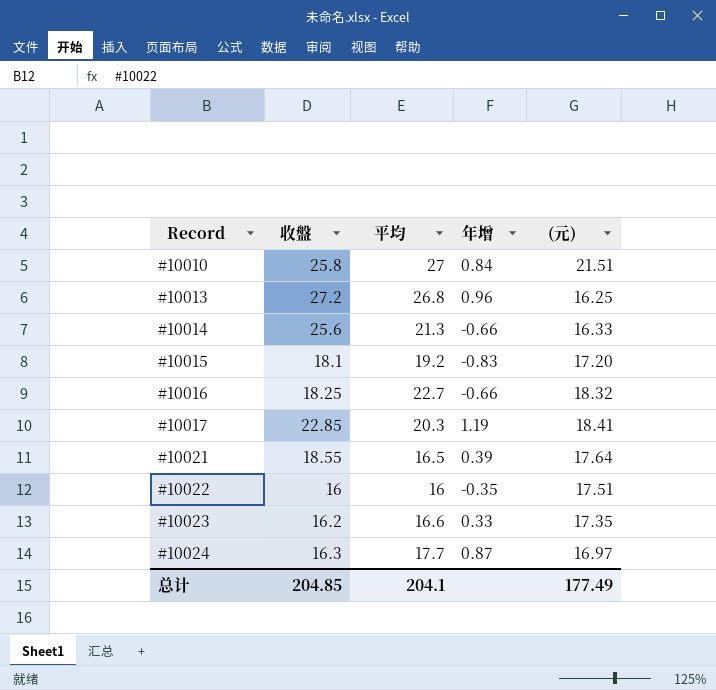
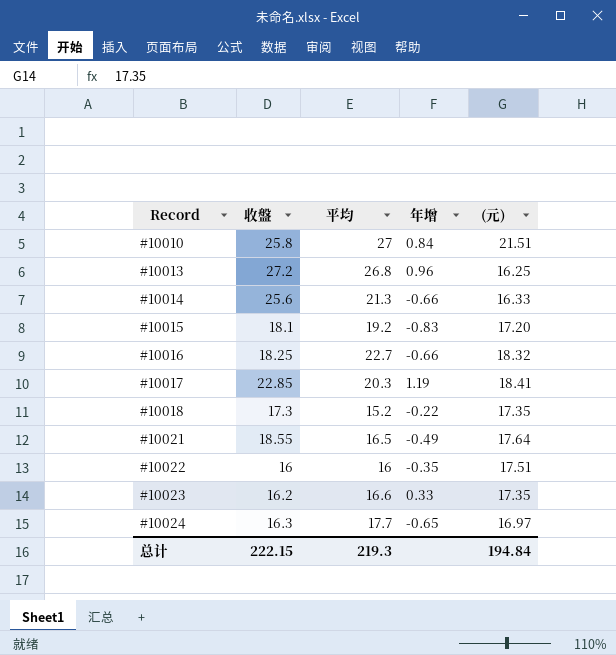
row #10018: none -> 17.3 | 15.2 | -0.22 | 17.35
#10021 | 年增: 0.39 -> -0.49
#10024 | 年增: 0.87 -> -0.65
总计 | 收盤: 204.85 -> 222.15
总计 | 平均: 204.1 -> 219.3
总计 | (元): 177.49 -> 194.84

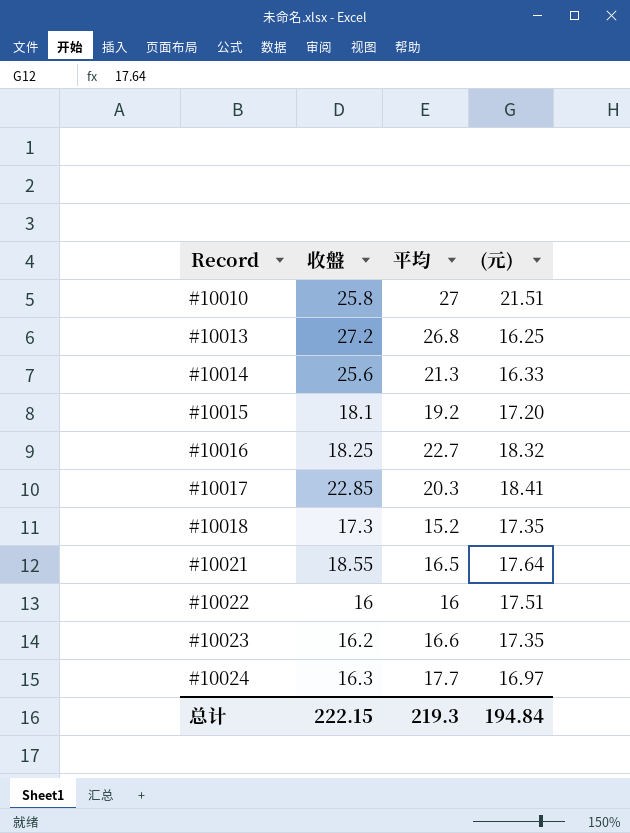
column 年增 | position: 4 -> none

